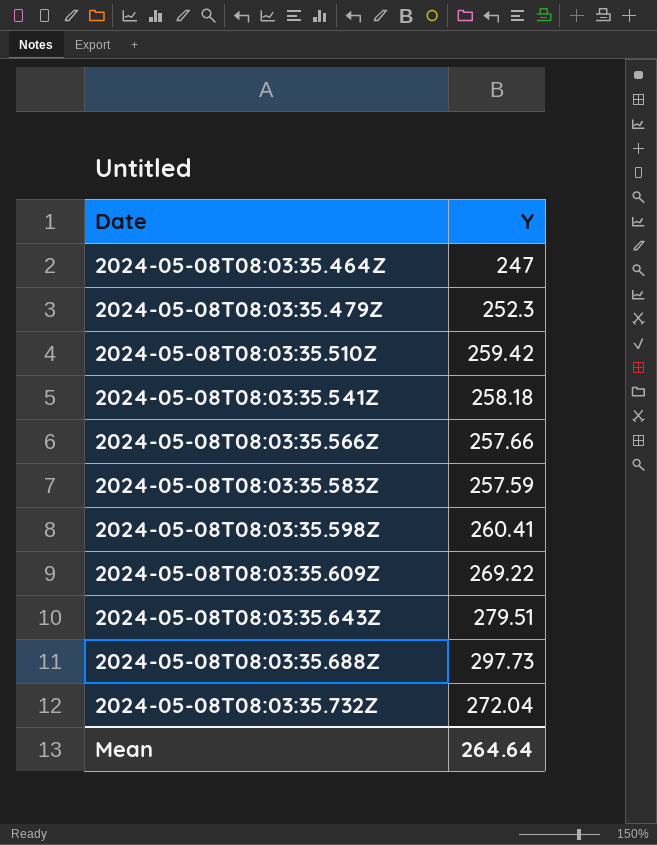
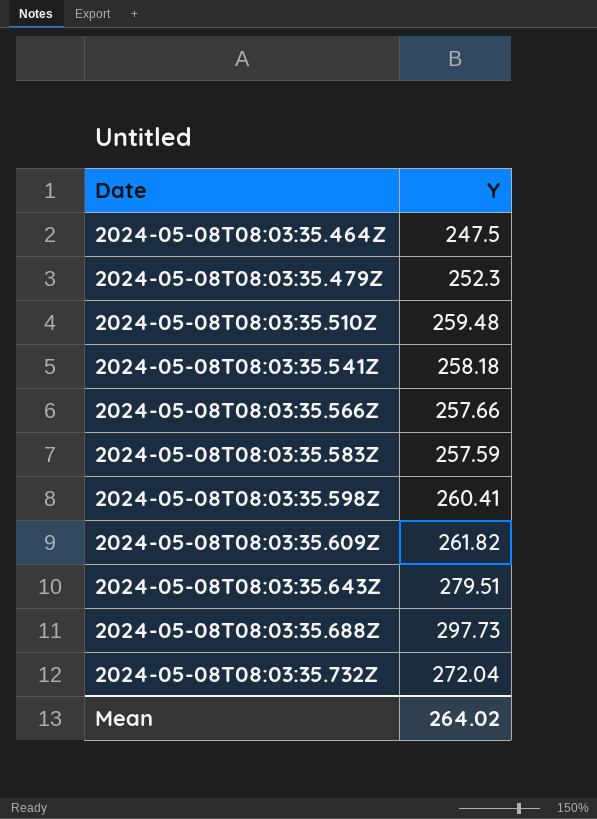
2024-05-08T08:03:35.464Z | Y: 247 -> 247.5
2024-05-08T08:03:35.510Z | Y: 259.42 -> 259.48
2024-05-08T08:03:35.609Z | Y: 269.22 -> 261.82
Mean | Y: 264.64 -> 264.02

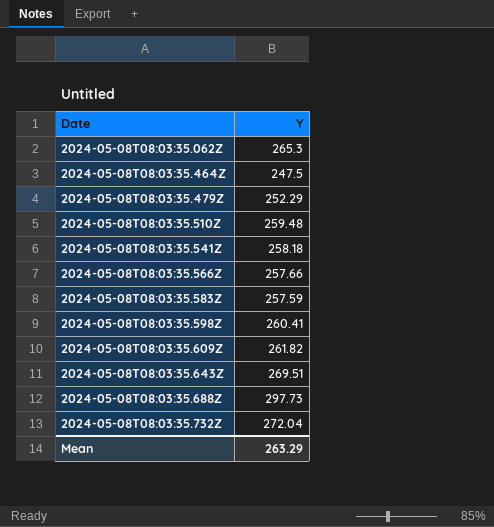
row 2024-05-08T08:03:35.062Z: none -> 265.3
2024-05-08T08:03:35.479Z | Y: 252.3 -> 252.29
2024-05-08T08:03:35.643Z | Y: 279.51 -> 269.51
Mean | Y: 264.02 -> 263.29

